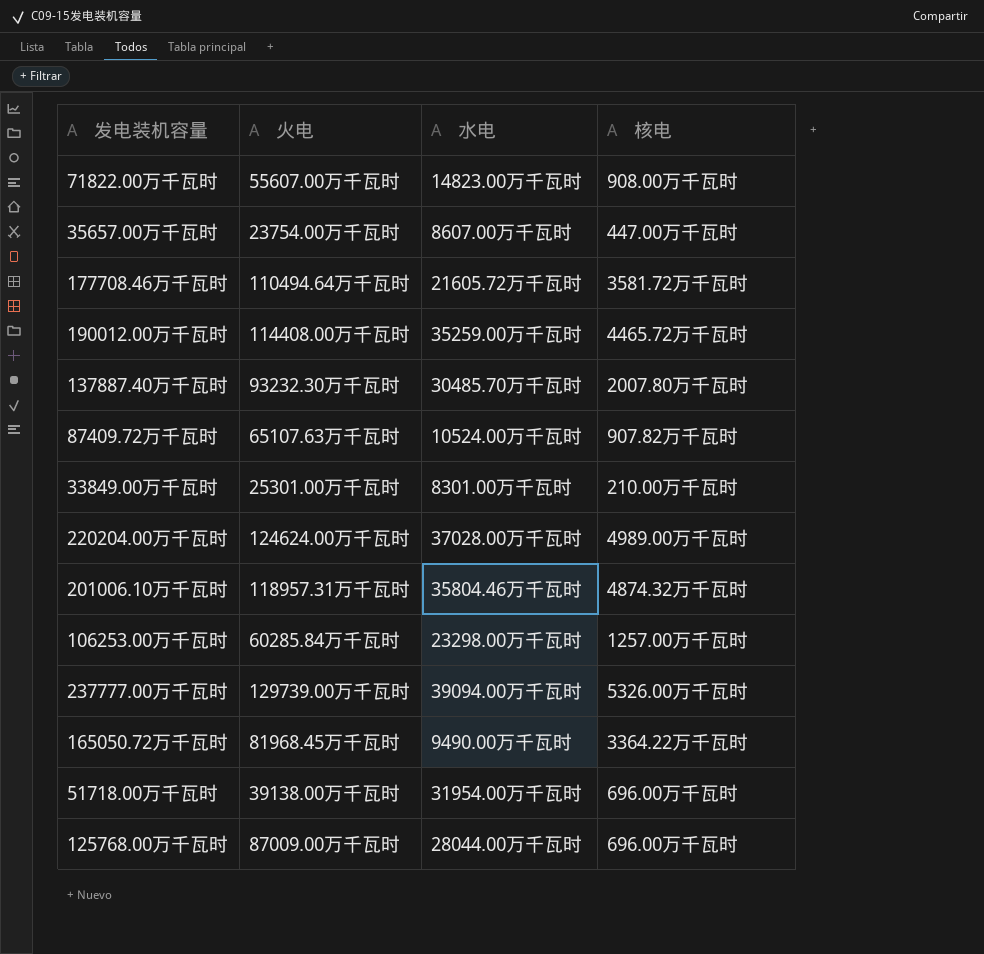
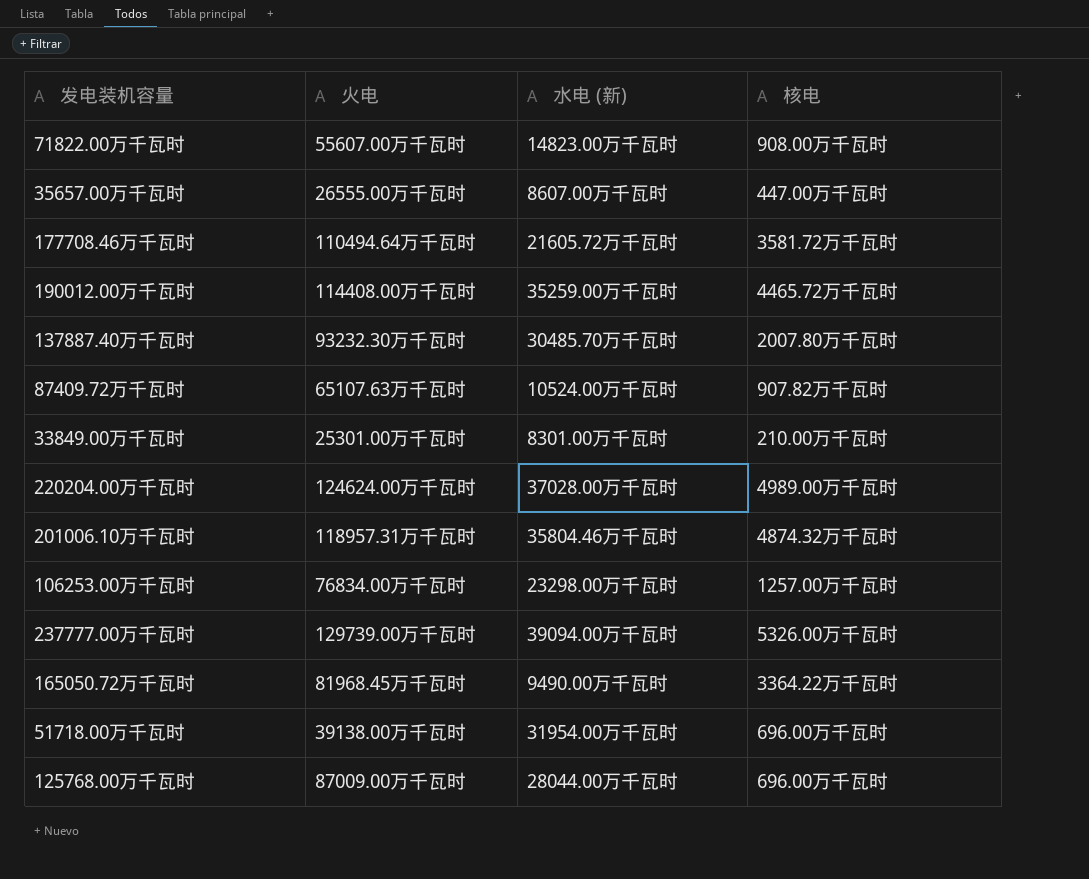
column name: 水电 -> 水电 (新)
35657.00万千瓦时 | 火电: 23754.00万千瓦时 -> 26555.00万千瓦时
106253.00万千瓦时 | 火电: 60285.84万千瓦时 -> 76834.00万千瓦时

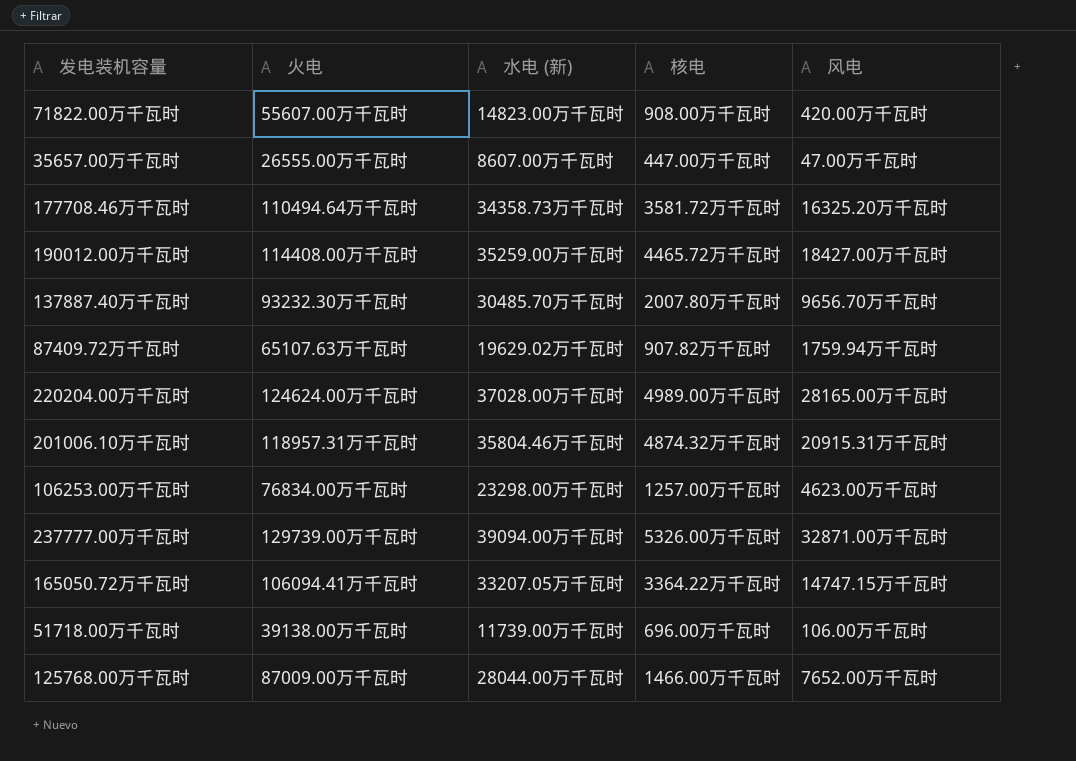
column 风电 | position: none -> 5
row 33849.00万千瓦时: 25301.00万千瓦时 | 8301.00万千瓦时 | 210.00万千瓦时 -> none
177708.46万千瓦时 | 水电 (新): 21605.72万千瓦时 -> 34358.73万千瓦时
87409.72万千瓦时 | 水电 (新): 10524.00万千瓦时 -> 19629.02万千瓦时
165050.72万千瓦时 | 火电: 81968.45万千瓦时 -> 106094.41万千瓦时
165050.72万千瓦时 | 水电 (新): 9490.00万千瓦时 -> 33207.05万千瓦时
51718.00万千瓦时 | 水电 (新): 31954.00万千瓦时 -> 11739.00万千瓦时
125768.00万千瓦时 | 核电: 696.00万千瓦时 -> 1466.00万千瓦时

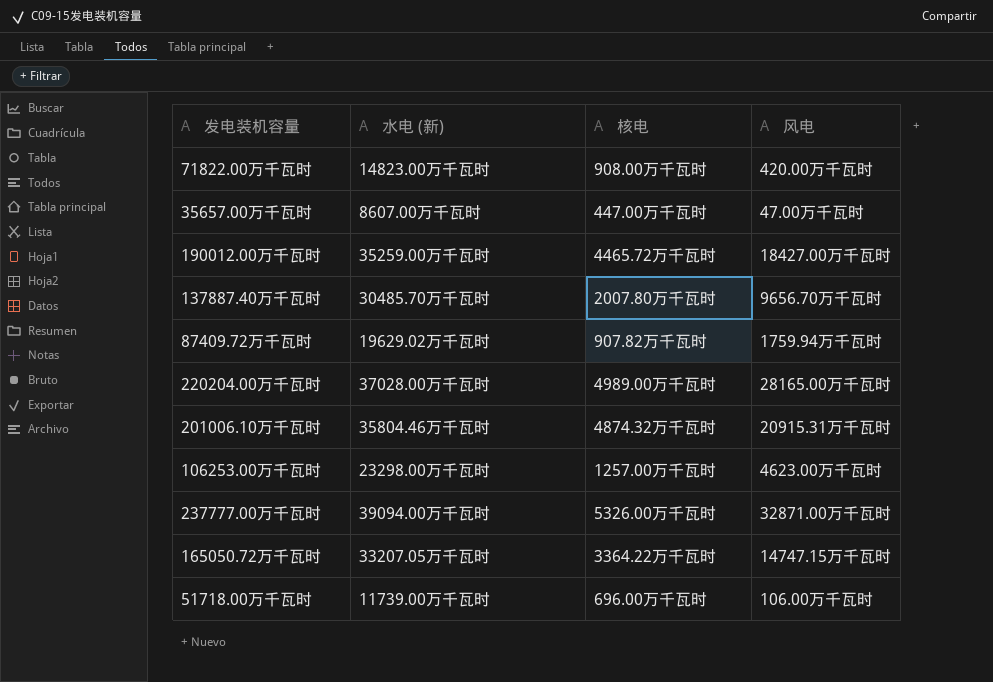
column 火电 | position: 2 -> none
row 177708.46万千瓦时: 110494.64万千瓦时 | 34358.73万千瓦时 | 3581.72万千瓦时 | 16325.20万千瓦时 -> none
row 125768.00万千瓦时: 87009.00万千瓦时 | 28044.00万千瓦时 | 1466.00万千瓦时 | 7652.00万千瓦时 -> none

